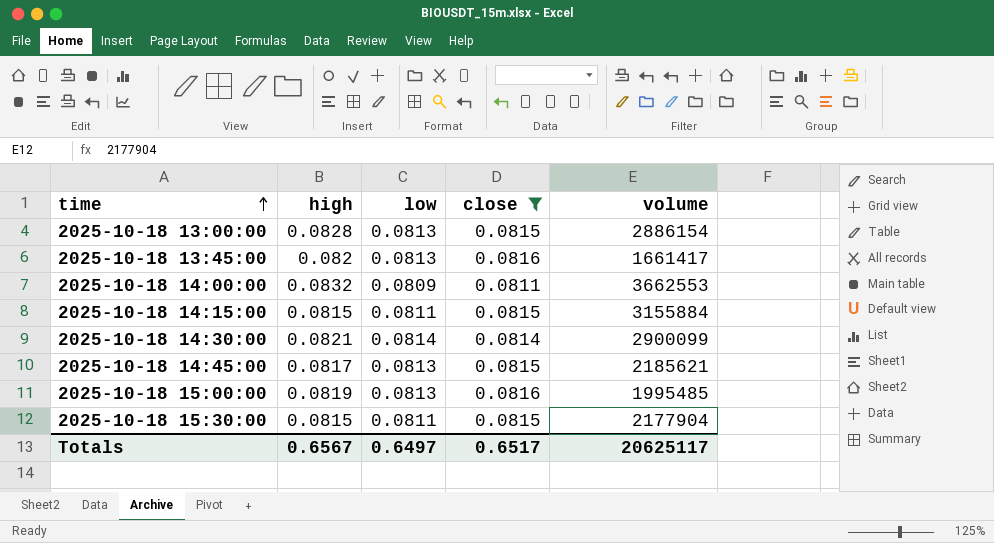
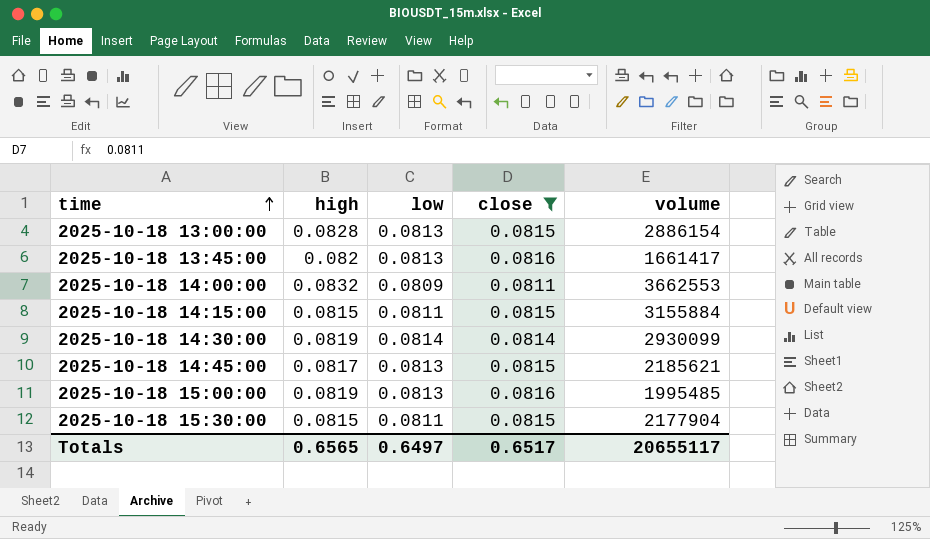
2025-10-18 14:30:00 | high: 0.0821 -> 0.0819
2025-10-18 14:30:00 | volume: 2900099 -> 2930099
Totals | high: 0.6567 -> 0.6565
Totals | volume: 20625117 -> 20655117

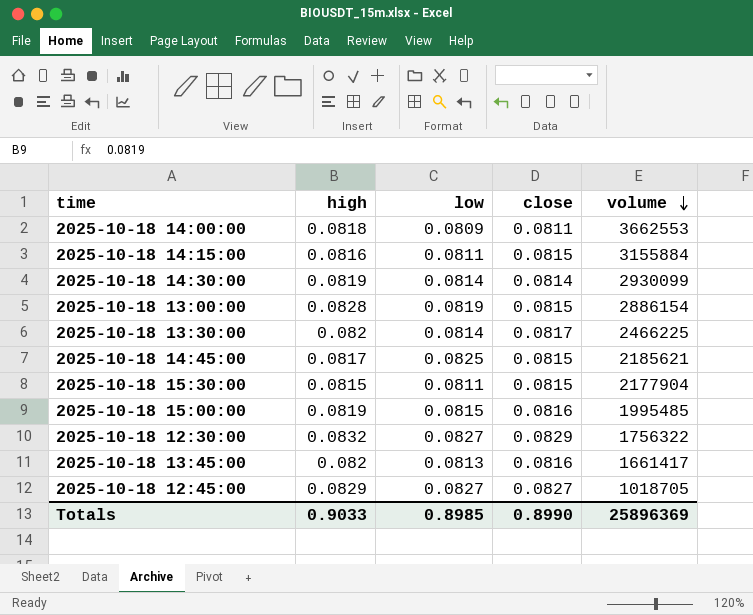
filter: close <= 0.0816 -> none
row order: time ascending -> volume descending
2025-10-18 14:00:00 | high: 0.0832 -> 0.0818
2025-10-18 14:15:00 | high: 0.0815 -> 0.0816
2025-10-18 13:00:00 | low: 0.0813 -> 0.0819
2025-10-18 14:45:00 | low: 0.0813 -> 0.0825
2025-10-18 15:00:00 | low: 0.0813 -> 0.0815
Totals | high: 0.6565 -> 0.9033
Totals | low: 0.6497 -> 0.8985
Totals | close: 0.6517 -> 0.8990
Totals | volume: 20655117 -> 25896369

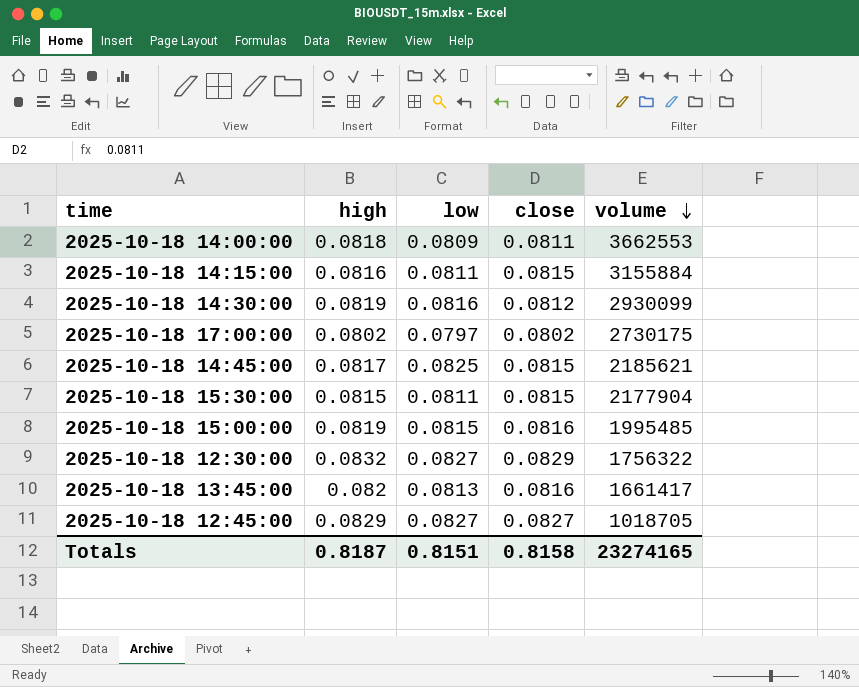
row 2025-10-18 13:00:00: 0.0828 | 0.0819 | 0.0815 | 2886154 -> none
row 2025-10-18 13:30:00: 0.082 | 0.0814 | 0.0817 | 2466225 -> none
2025-10-18 14:30:00 | low: 0.0814 -> 0.0816
2025-10-18 14:30:00 | close: 0.0814 -> 0.0812
row 2025-10-18 17:00:00: none -> 0.0802 | 0.0797 | 0.0802 | 2730175
Totals | high: 0.9033 -> 0.8187
Totals | low: 0.8985 -> 0.8151
Totals | close: 0.8990 -> 0.8158
Totals | volume: 25896369 -> 23274165

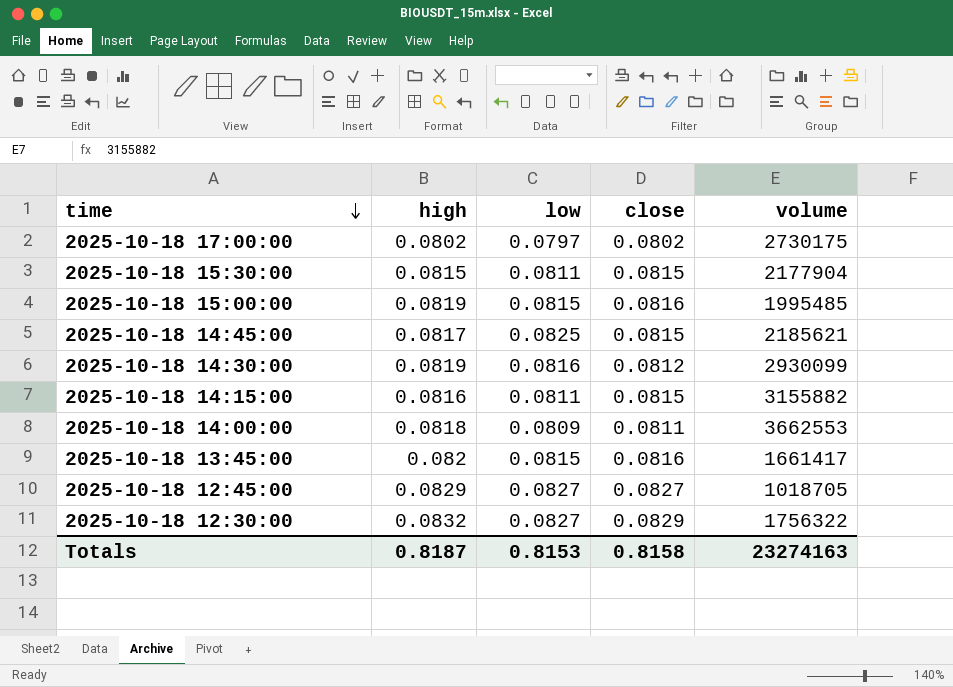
row order: volume descending -> time descending
2025-10-18 14:15:00 | volume: 3155884 -> 3155882
2025-10-18 13:45:00 | low: 0.0813 -> 0.0815
Totals | low: 0.8151 -> 0.8153
Totals | volume: 23274165 -> 23274163

